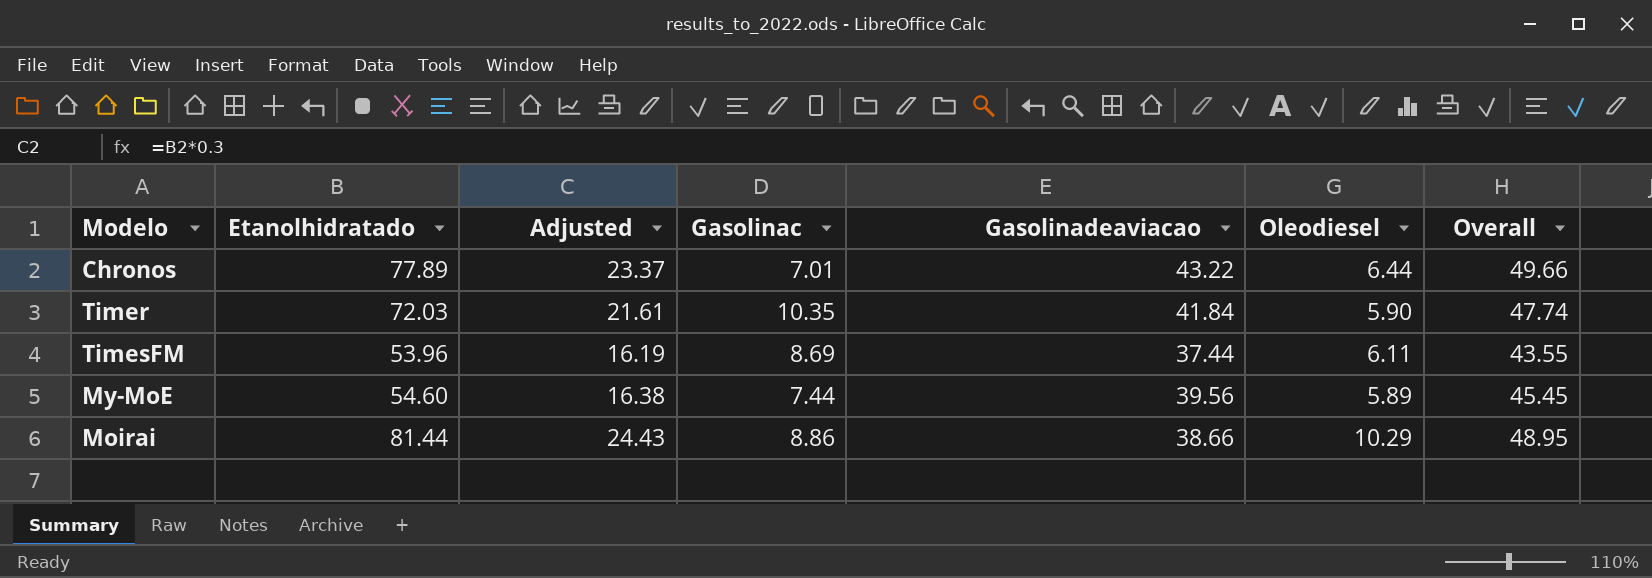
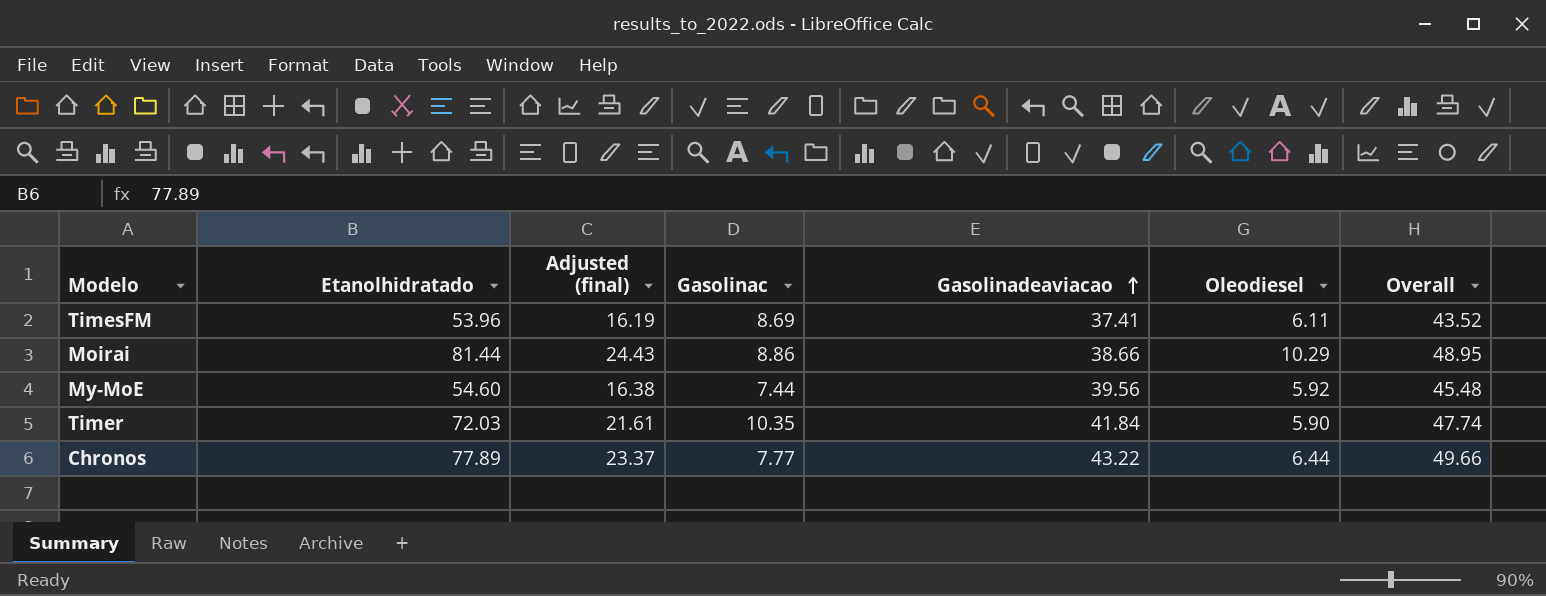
row order: none -> Gasolinadeaviacao ascending
column name: Adjusted -> Adjusted (final)
TimesFM | Gasolinadeaviacao: 37.44 -> 37.41
TimesFM | Overall: 43.55 -> 43.52
My-MoE | Oleodiesel: 5.89 -> 5.92
My-MoE | Overall: 45.45 -> 45.48
Chronos | Gasolinac: 7.01 -> 7.77

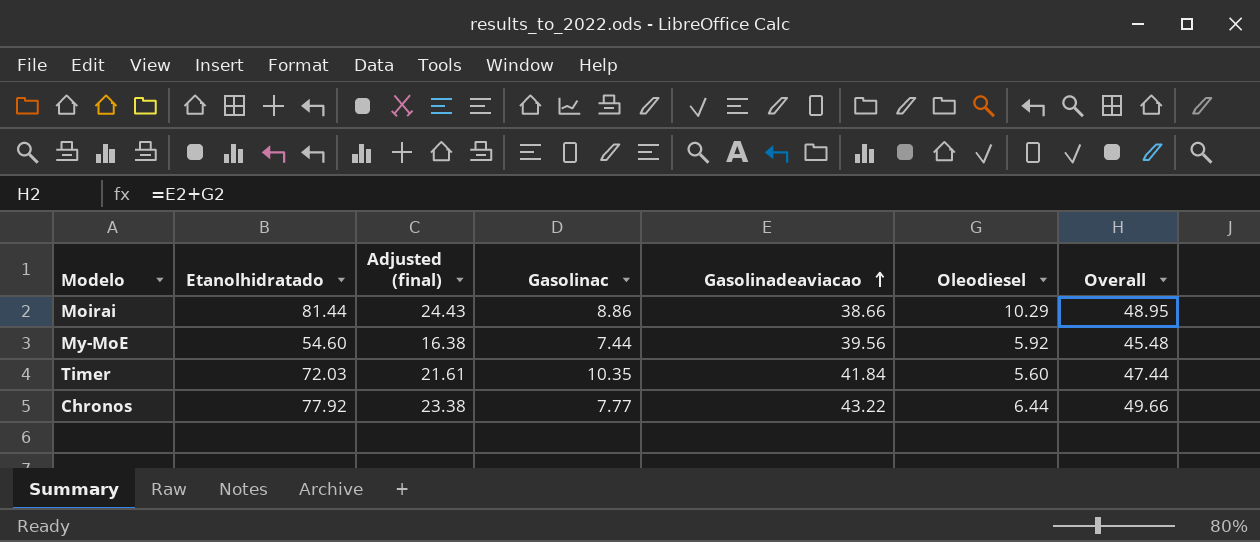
row TimesFM: 53.96 | 16.19 | 8.69 | 37.41 | 6.11 | 43.52 -> none
Timer | Oleodiesel: 5.90 -> 5.60
Timer | Overall: 47.74 -> 47.44
Chronos | Etanolhidratado: 77.89 -> 77.92
Chronos | Adjusted (final): 23.37 -> 23.38

